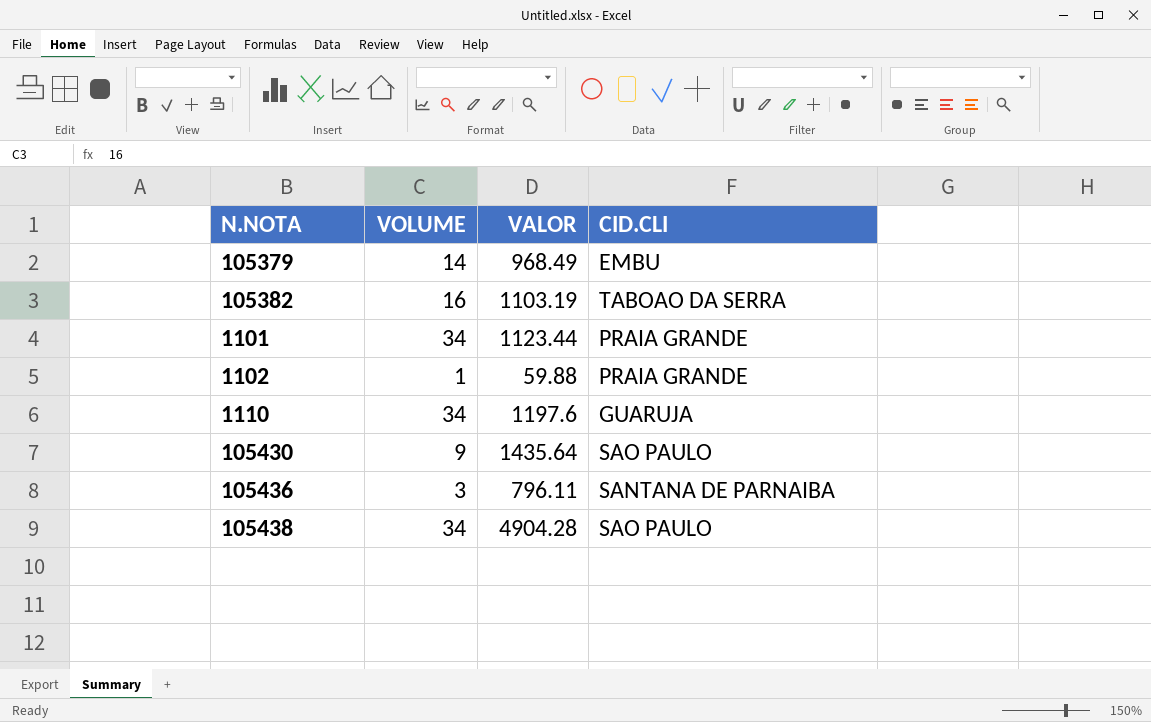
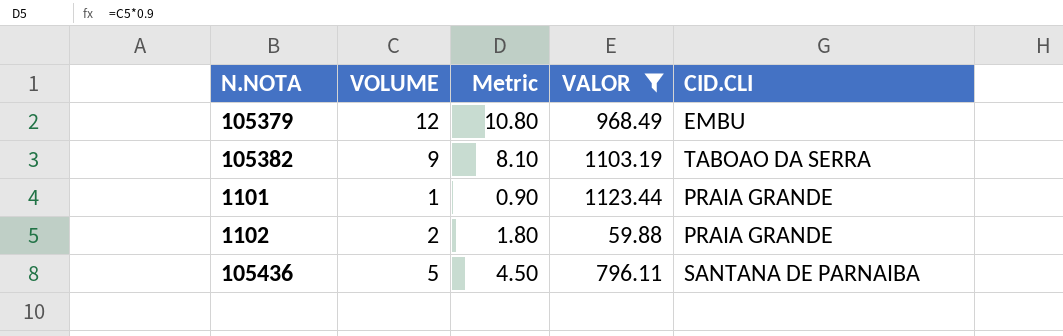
filter: none -> VALOR <= 1123.44
column Metric | formula: none -> [VOLUME] * 0.9
105379 | VOLUME: 14 -> 12
105382 | VOLUME: 16 -> 9
1101 | VOLUME: 34 -> 1
1102 | VOLUME: 1 -> 2
105436 | VOLUME: 3 -> 5

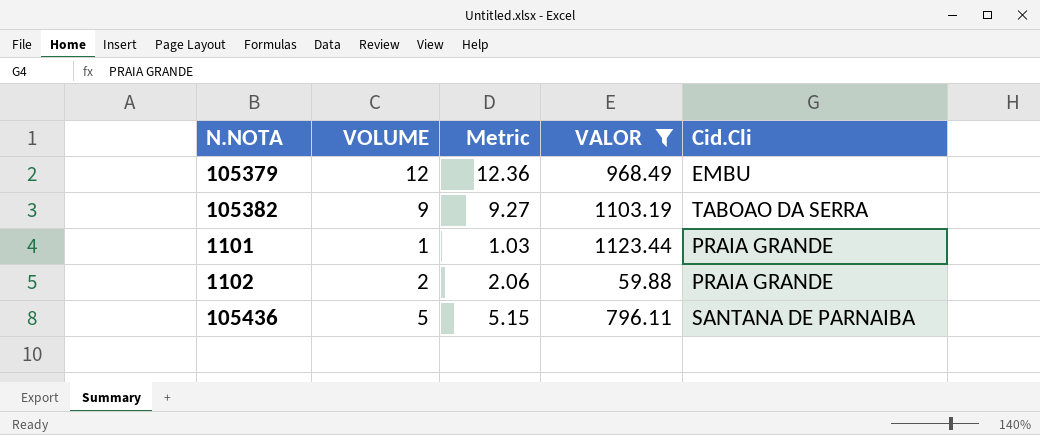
column Metric | formula: [VOLUME] * 0.9 -> [VOLUME] * 1.03
column name: CID.CLI -> Cid.Cli

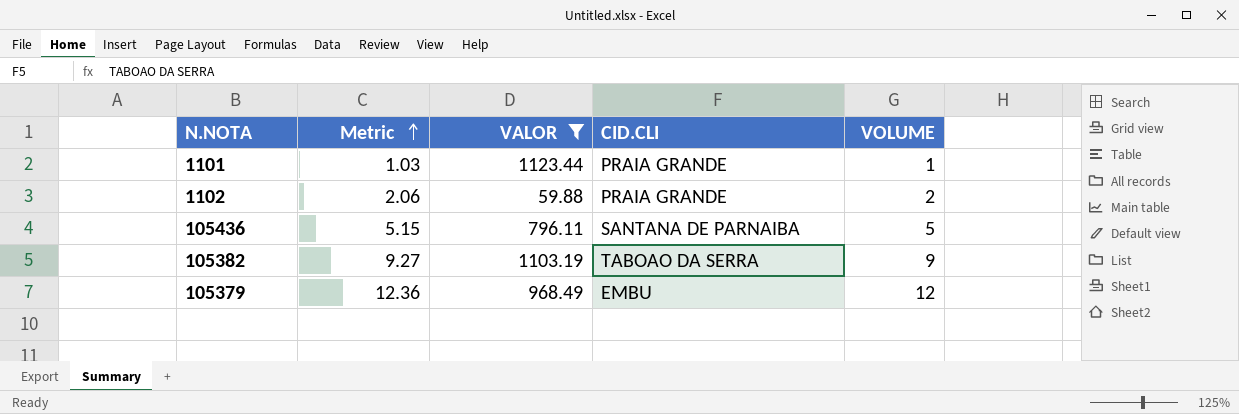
row order: none -> Metric ascending
column name: Cid.Cli -> CID.CLI
column VOLUME | position: 2 -> 5

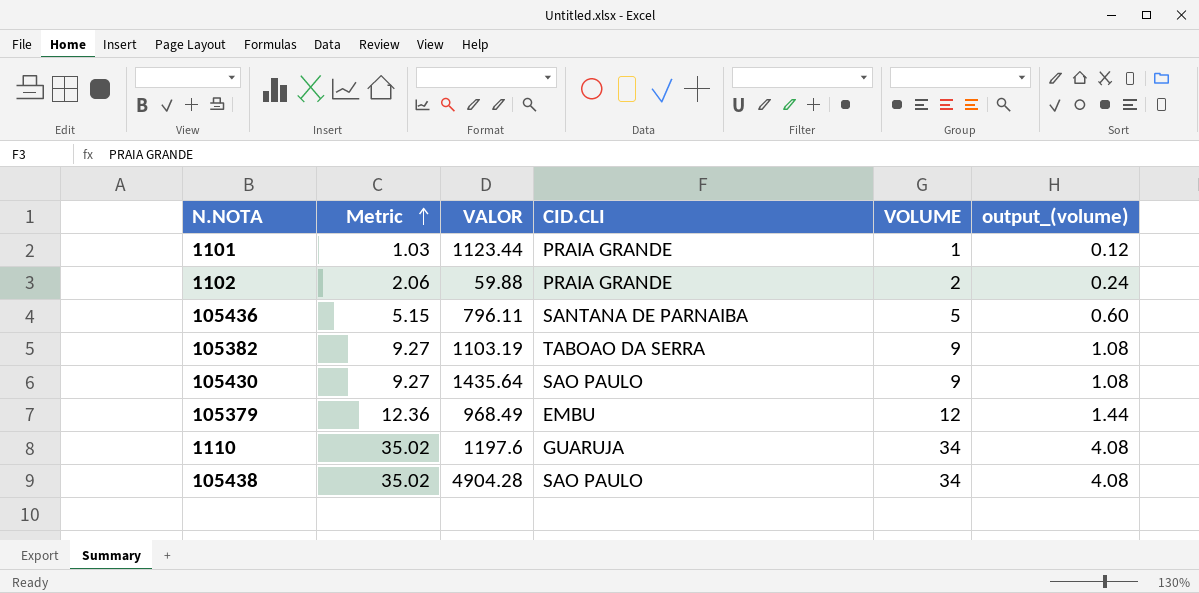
filter: VALOR <= 1123.44 -> none
column output_(volume) | formula: none -> [VOLUME] * 0.12

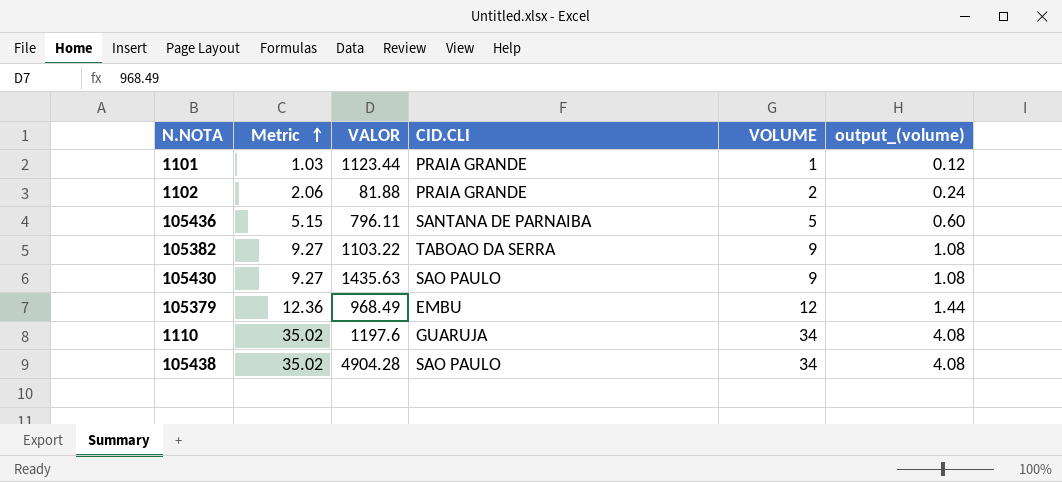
1102 | VALOR: 59.88 -> 81.88
105382 | VALOR: 1103.19 -> 1103.22
105430 | VALOR: 1435.64 -> 1435.63

